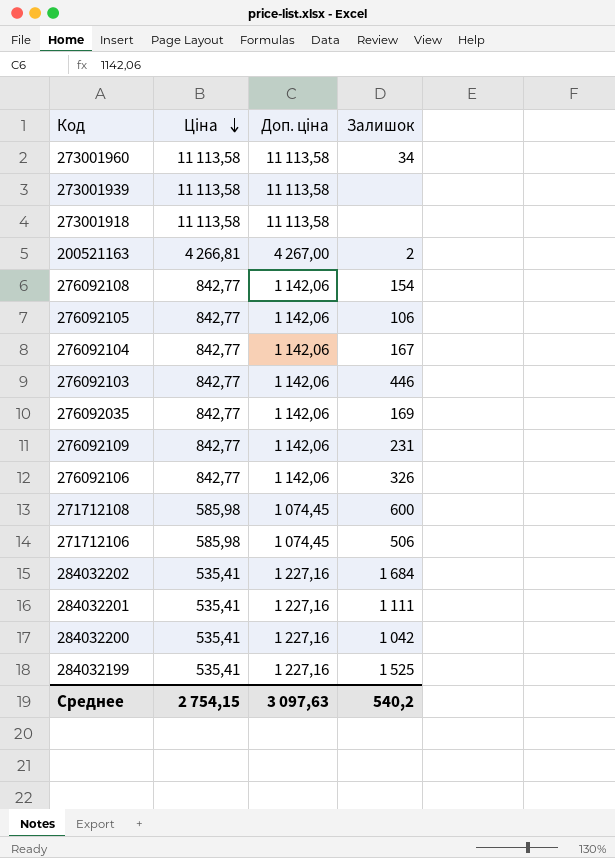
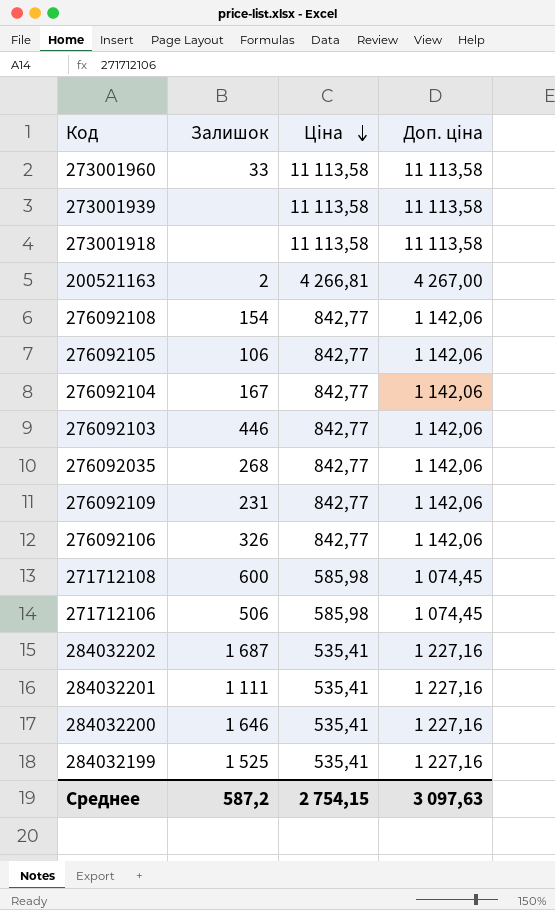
column Залишок | position: 4 -> 2
273001960 | Залишок: 34 -> 33
276092035 | Залишок: 169 -> 268
284032202 | Залишок: 1 684 -> 1 687
284032200 | Залишок: 1 042 -> 1 646
Среднее | Залишок: 540,2 -> 587,2

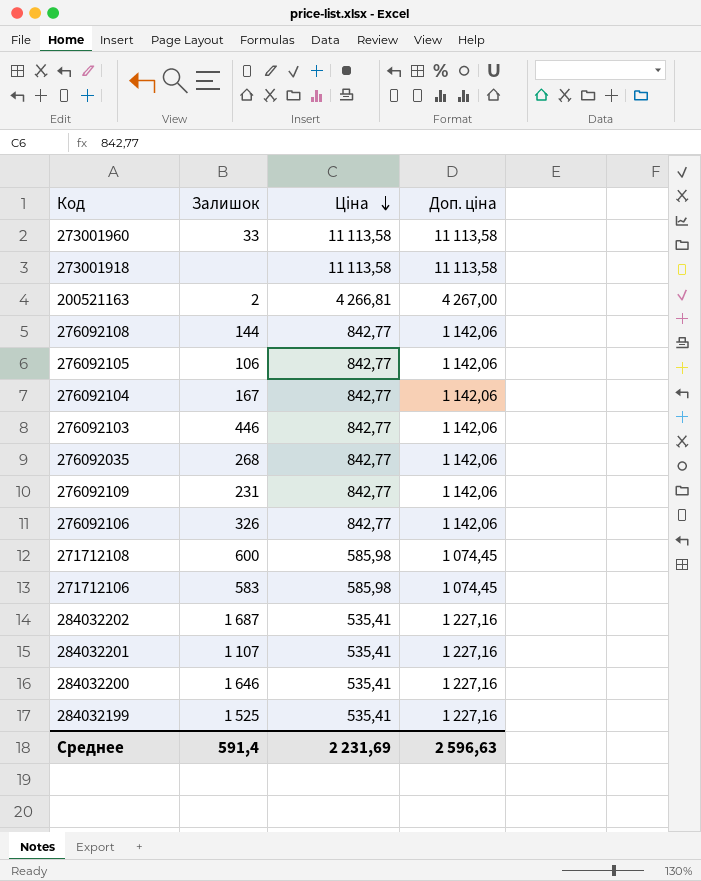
row 273001939: none | 11 113,58 | 11 113,58 -> none
276092108 | Залишок: 154 -> 144
271712106 | Залишок: 506 -> 583
284032201 | Залишок: 1 111 -> 1 107
Среднее | Залишок: 587,2 -> 591,4
Среднее | Ціна: 2 754,15 -> 2 231,69
Среднее | Доп. ціна: 3 097,63 -> 2 596,63

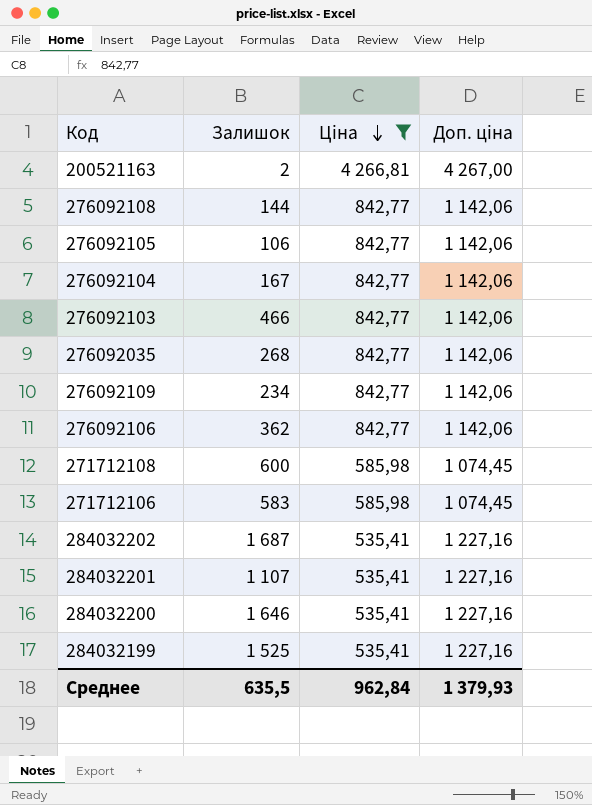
filter: none -> Ціна != 11 113,58
276092103 | Залишок: 446 -> 466
276092109 | Залишок: 231 -> 234
276092106 | Залишок: 326 -> 362
Среднее | Залишок: 591,4 -> 635,5
Среднее | Ціна: 2 231,69 -> 962,84
Среднее | Доп. ціна: 2 596,63 -> 1 379,93

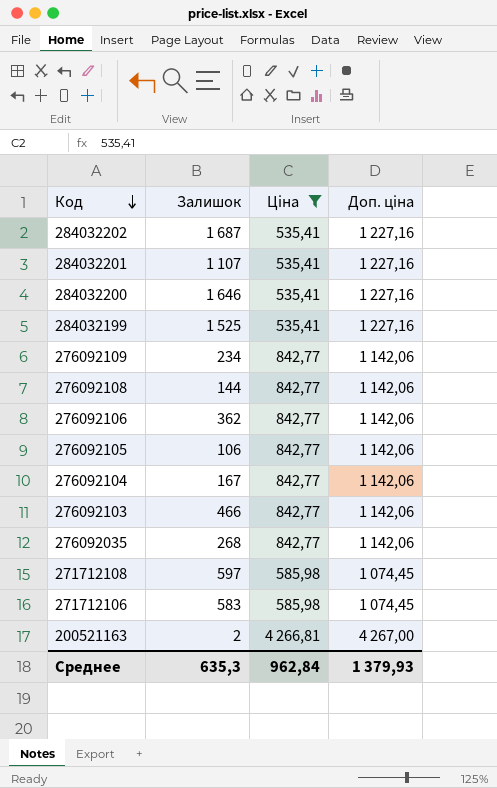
row order: Ціна descending -> Код descending
271712108 | Залишок: 600 -> 597
Среднее | Залишок: 635,5 -> 635,3

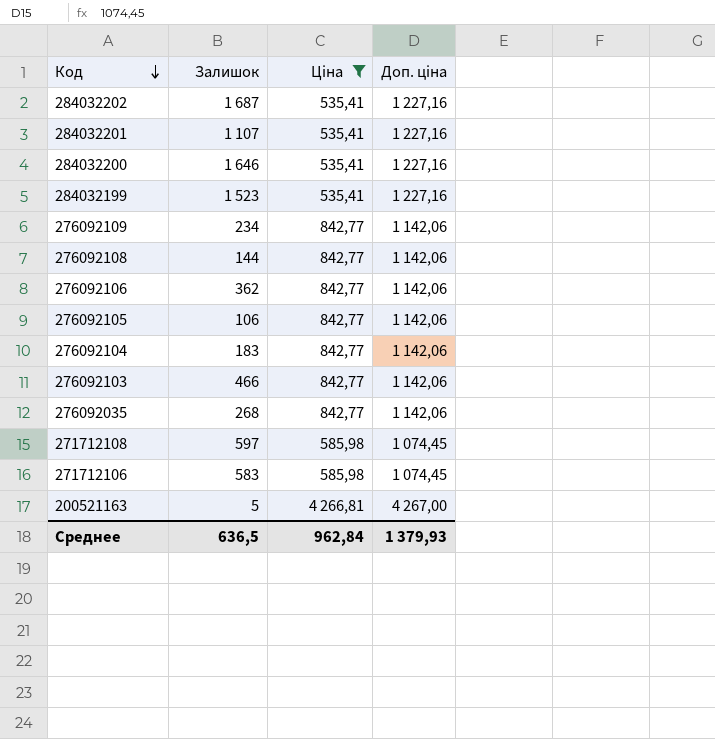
284032199 | Залишок: 1 525 -> 1 523
276092104 | Залишок: 167 -> 183
200521163 | Залишок: 2 -> 5
Среднее | Залишок: 635,3 -> 636,5

